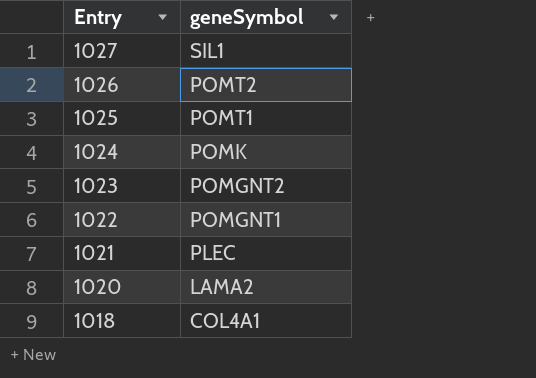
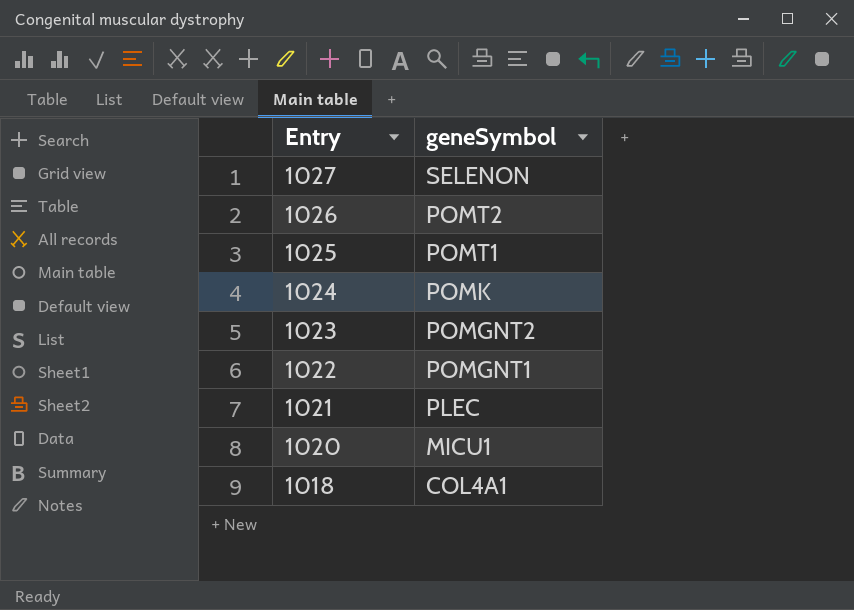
1027 | geneSymbol: SIL1 -> SELENON
1020 | geneSymbol: LAMA2 -> MICU1

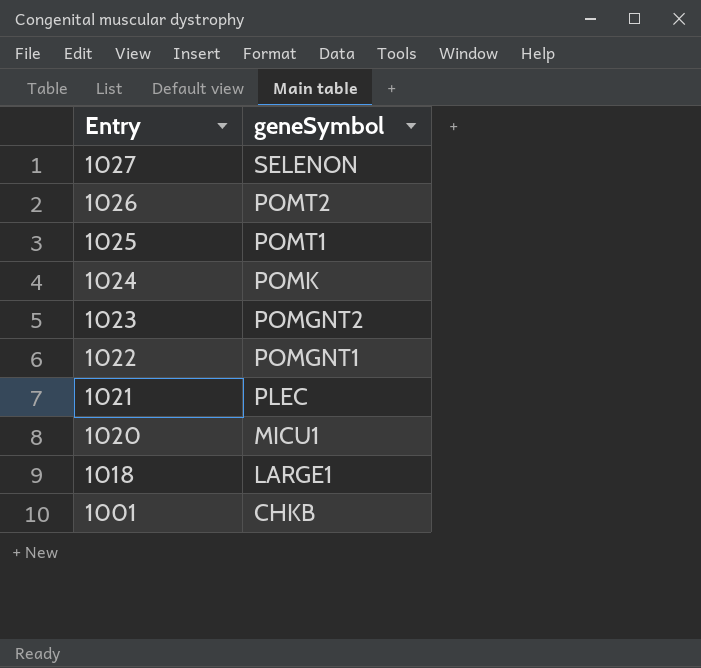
1018 | geneSymbol: COL4A1 -> LARGE1
row 1001: none -> CHKB

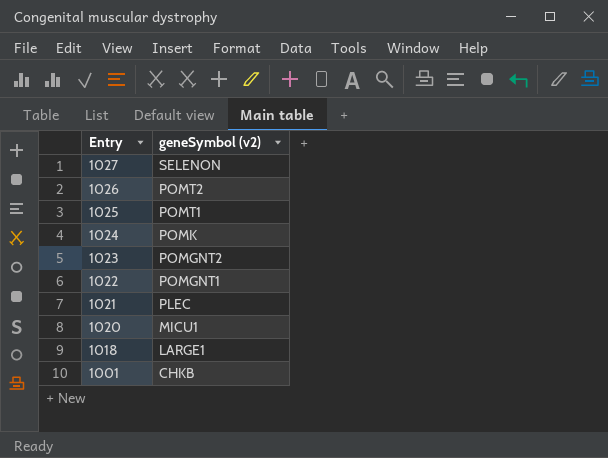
column name: geneSymbol -> geneSymbol (v2)

